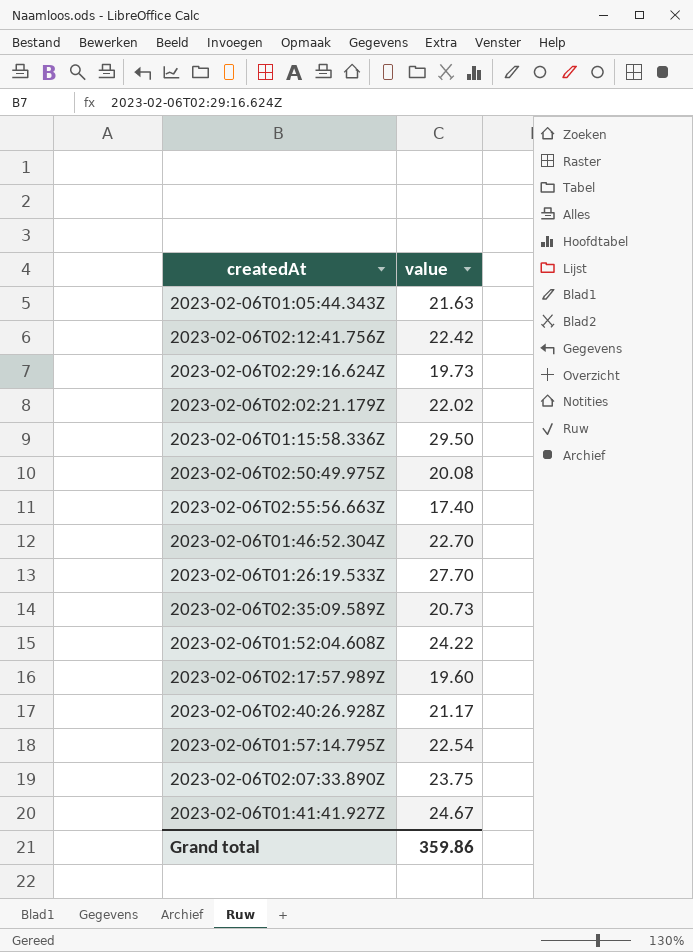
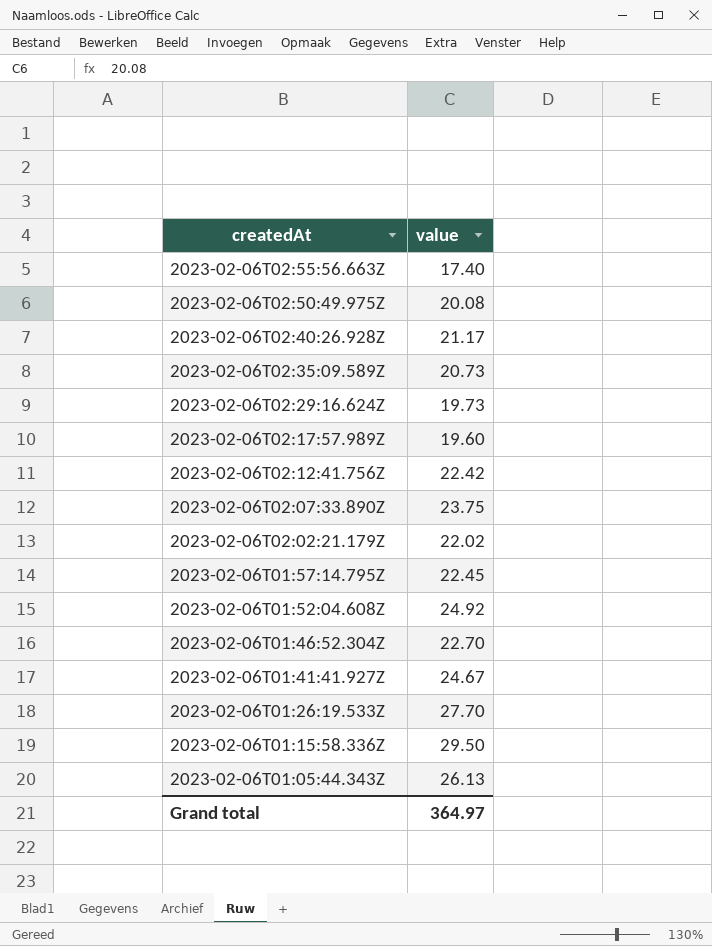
row order: none -> createdAt descending
2023-02-06T01:57:14.795Z | value: 22.54 -> 22.45
2023-02-06T01:52:04.608Z | value: 24.22 -> 24.92
2023-02-06T01:05:44.343Z | value: 21.63 -> 26.13
Grand total | value: 359.86 -> 364.97

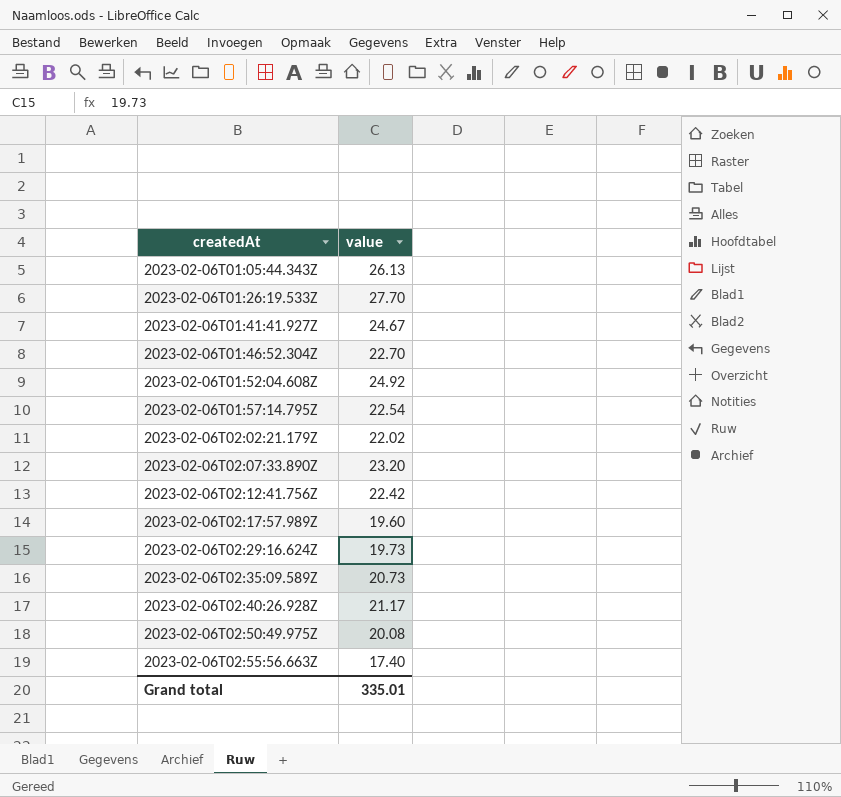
row order: createdAt descending -> createdAt ascending
row 2023-02-06T01:15:58.336Z: 29.50 -> none
2023-02-06T01:57:14.795Z | value: 22.45 -> 22.54
2023-02-06T02:07:33.890Z | value: 23.75 -> 23.20
Grand total | value: 364.97 -> 335.01

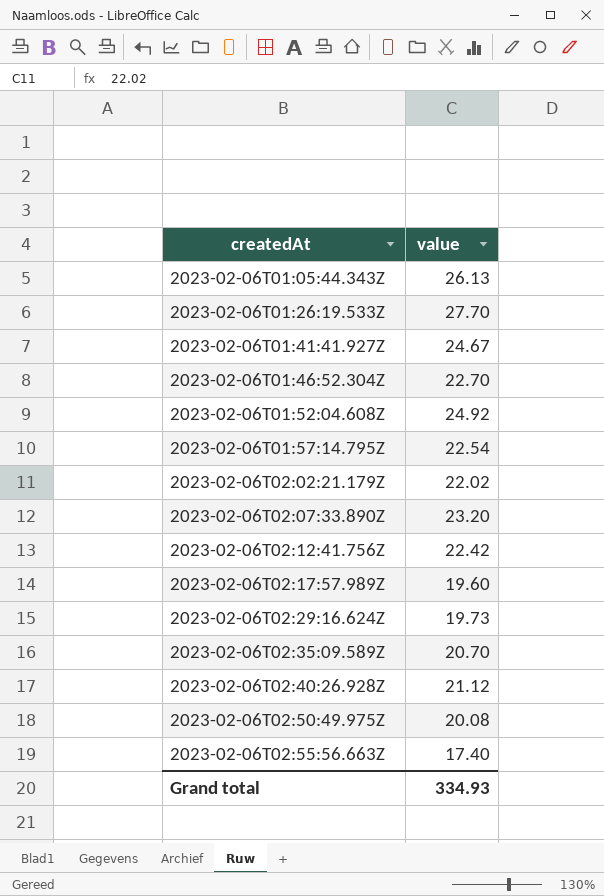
2023-02-06T02:35:09.589Z | value: 20.73 -> 20.70
2023-02-06T02:40:26.928Z | value: 21.17 -> 21.12
Grand total | value: 335.01 -> 334.93

